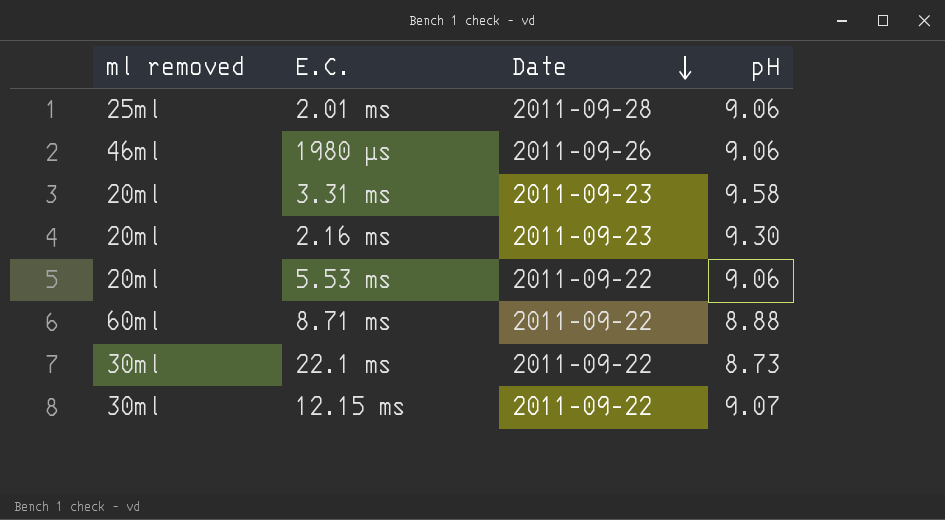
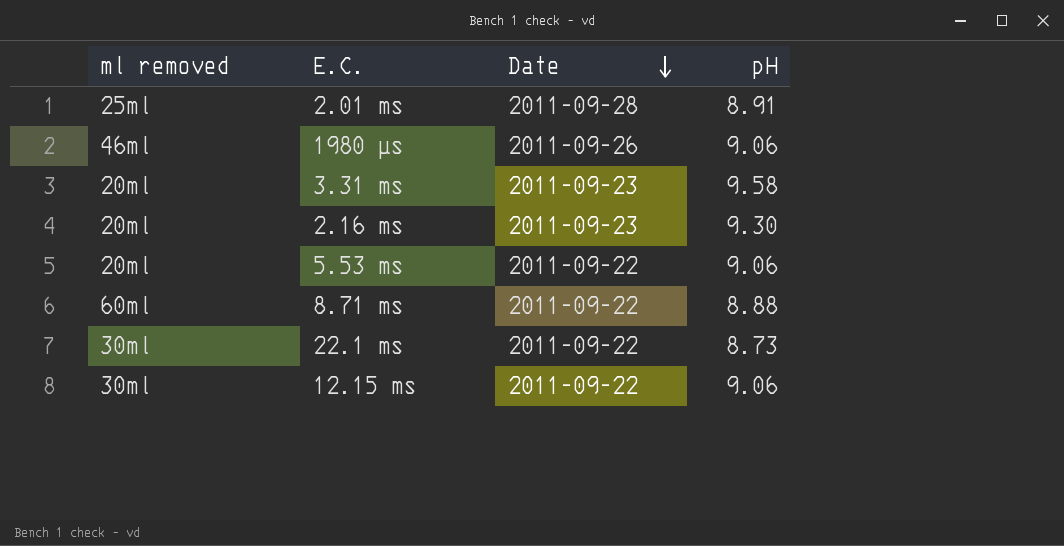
2.01 ms | pH: 9.06 -> 8.91
12.15 ms | pH: 9.07 -> 9.06

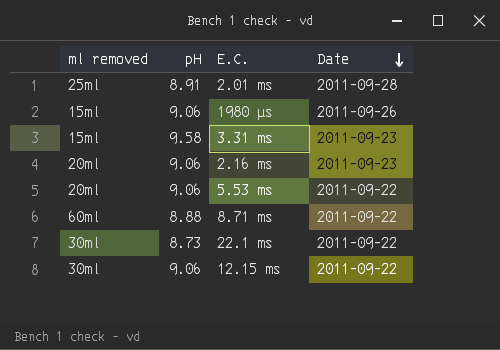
column pH | position: 4 -> 2
1980 µs | ml removed: 46ml -> 15ml
3.31 ms | ml removed: 20ml -> 15ml
2.16 ms | pH: 9.30 -> 9.06

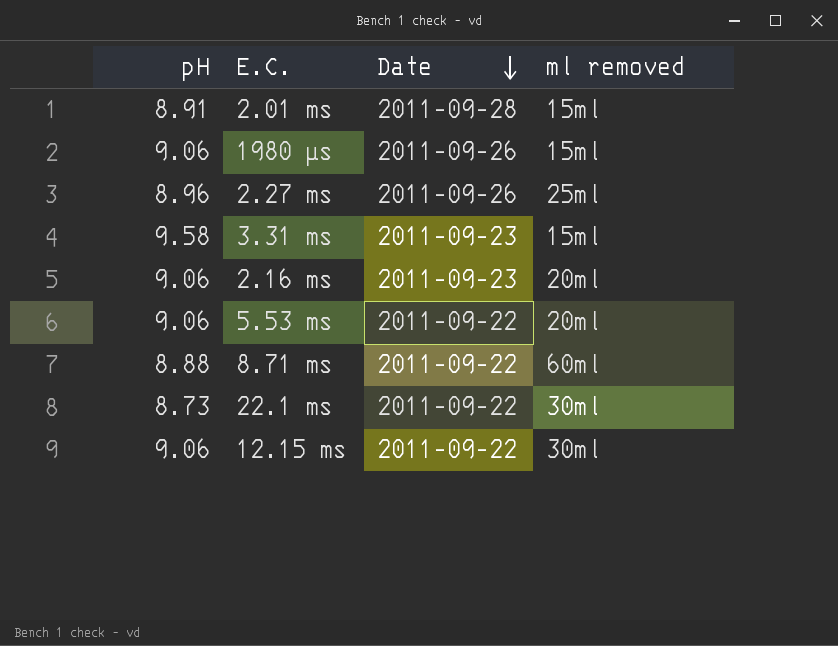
column ml removed | position: 1 -> 4
2.01 ms | ml removed: 25ml -> 15ml
row 2.27 ms: none -> 8.96 | 2011-09-26 | 25ml

